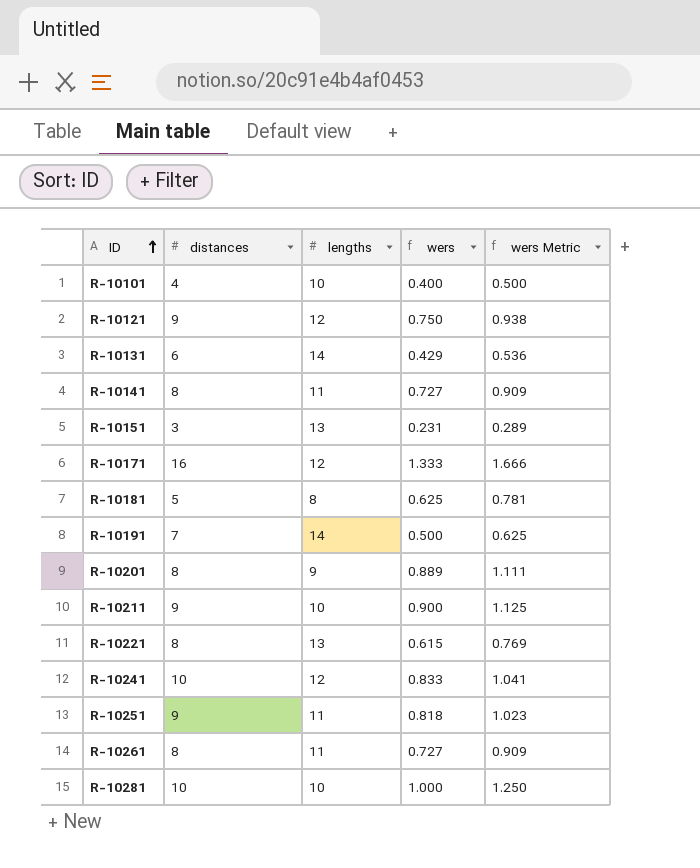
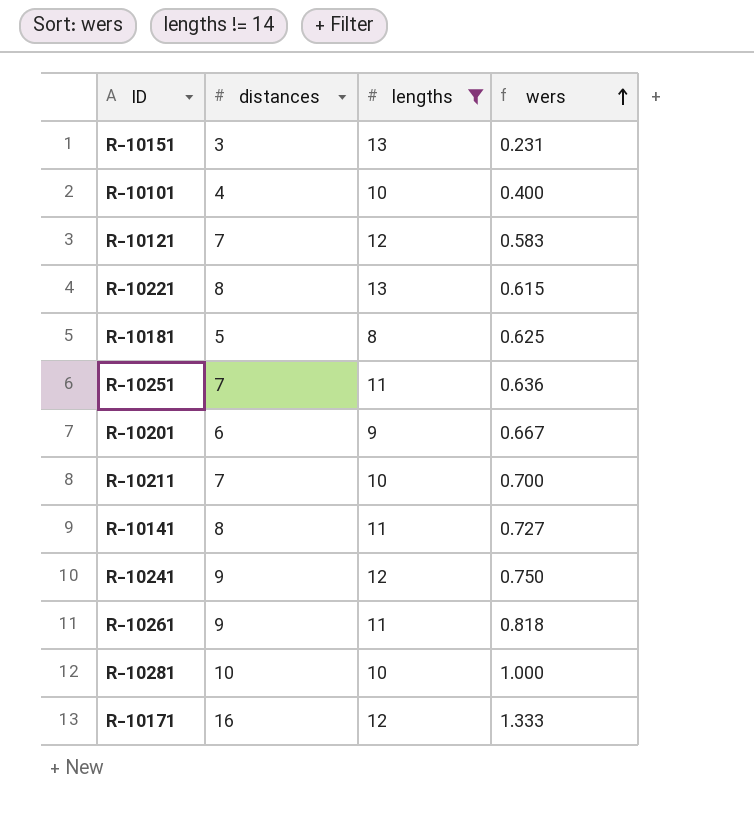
filter: none -> lengths != 14
row order: ID ascending -> wers ascending
column wers Metric | formula: [wers] * 1.25 -> none
R-10121 | distances: 9 -> 7
R-10121 | wers: 0.750 -> 0.583
R-10251 | distances: 9 -> 7
R-10251 | wers: 0.818 -> 0.636
R-10201 | distances: 8 -> 6
R-10201 | wers: 0.889 -> 0.667
R-10211 | distances: 9 -> 7
R-10211 | wers: 0.900 -> 0.700
R-10241 | distances: 10 -> 9
R-10241 | wers: 0.833 -> 0.750
R-10261 | distances: 8 -> 9
R-10261 | wers: 0.727 -> 0.818

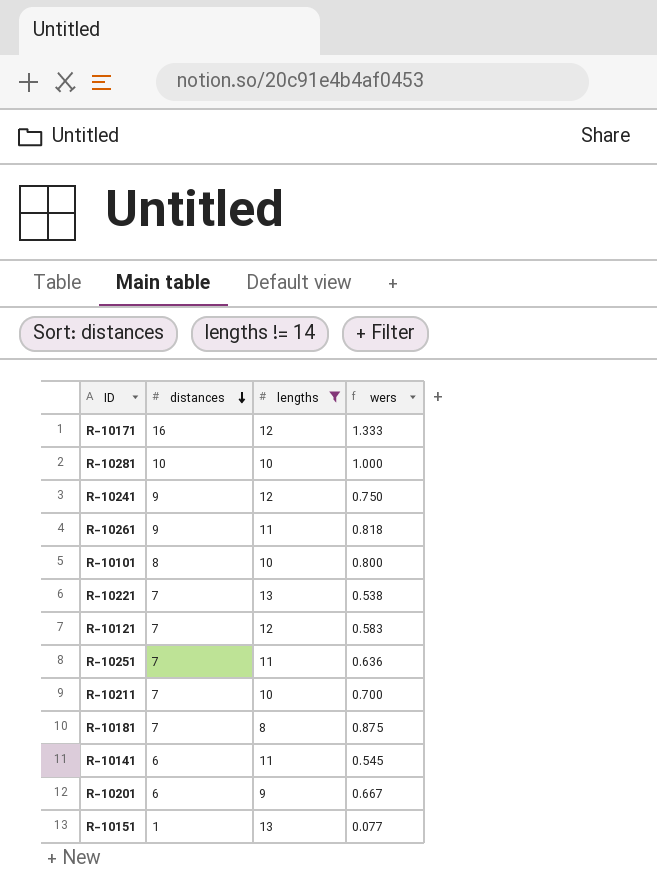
row order: wers ascending -> distances descending
R-10101 | distances: 4 -> 8
R-10101 | wers: 0.400 -> 0.800
R-10221 | distances: 8 -> 7
R-10221 | wers: 0.615 -> 0.538
R-10181 | distances: 5 -> 7
R-10181 | wers: 0.625 -> 0.875
R-10141 | distances: 8 -> 6
R-10141 | wers: 0.727 -> 0.545
R-10151 | distances: 3 -> 1
R-10151 | wers: 0.231 -> 0.077

